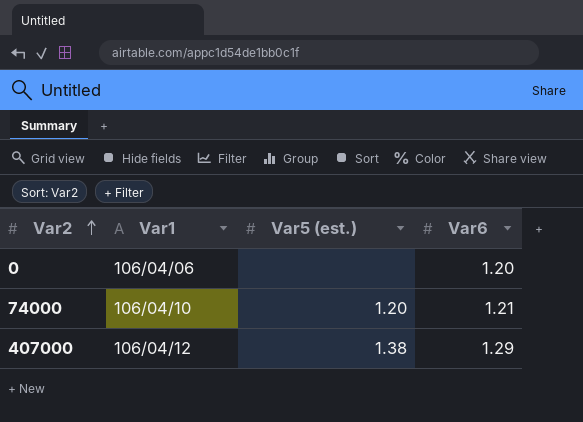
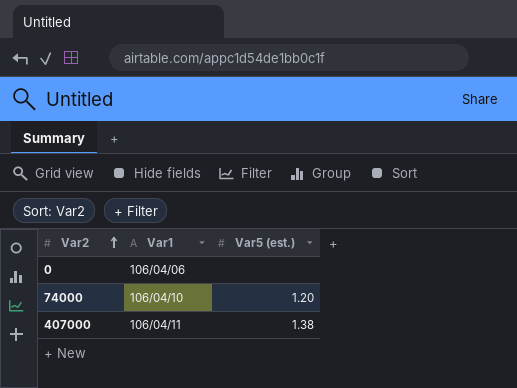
column Var6 | position: 4 -> none
407000 | Var1: 106/04/12 -> 106/04/11

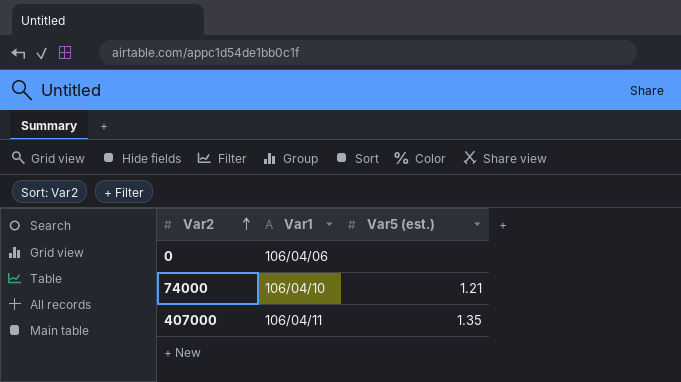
74000 | Var5 (est.): 1.20 -> 1.21
407000 | Var5 (est.): 1.38 -> 1.35

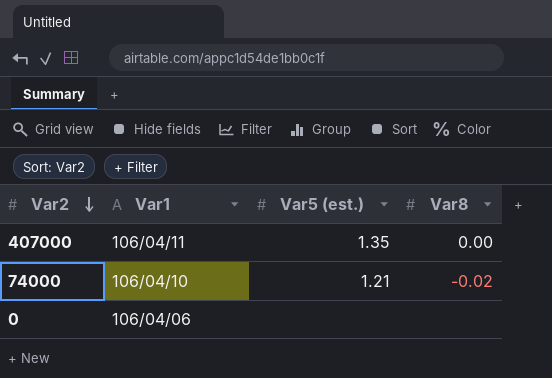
row order: Var2 ascending -> Var2 descending
column Var8 | position: none -> 4

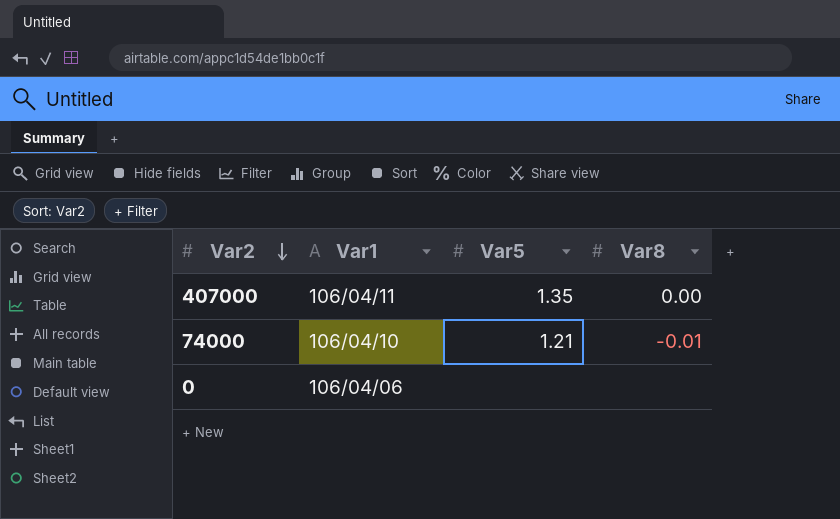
column name: Var5 (est.) -> Var5
74000 | Var8: -0.02 -> -0.01

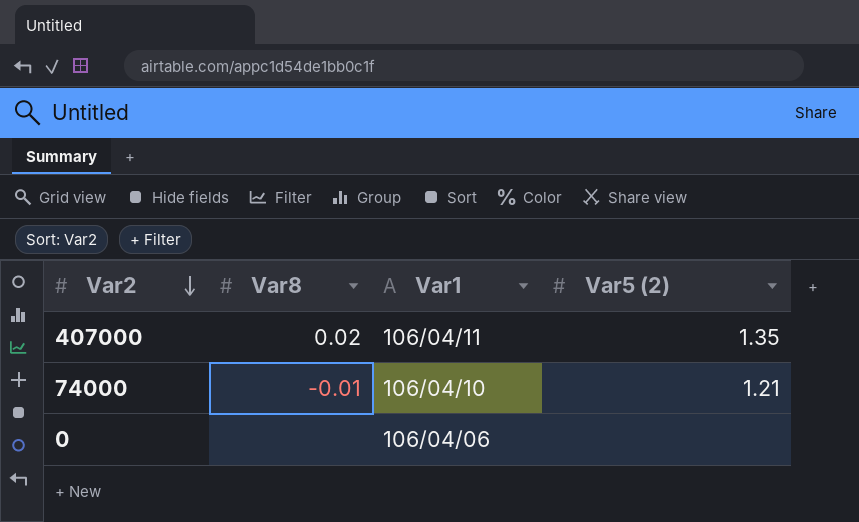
column Var8 | position: 4 -> 2
column name: Var5 -> Var5 (2)
407000 | Var8: 0.00 -> 0.02

